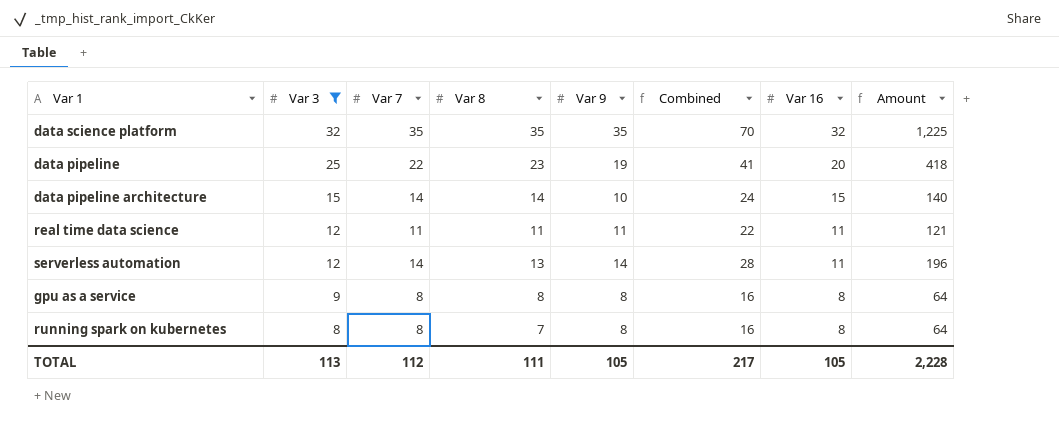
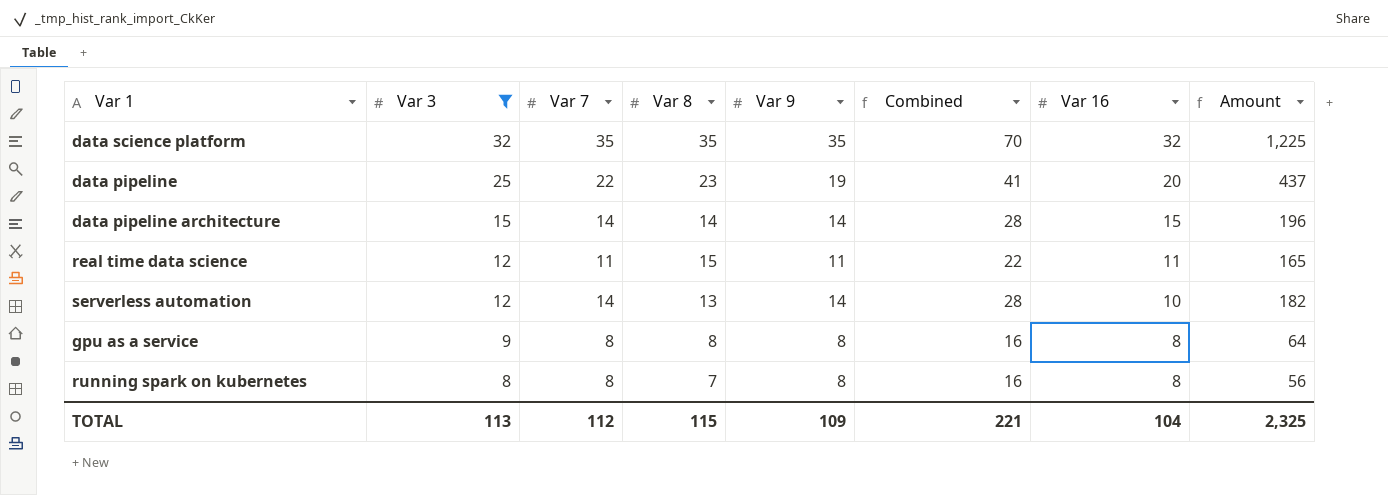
column Amount | formula: [Var 7] * [Var 9] -> [Var 8] * [Var 9]
data pipeline architecture | Var 9: 10 -> 14
data pipeline architecture | Combined: 24 -> 28
real time data science | Var 8: 11 -> 15
serverless automation | Var 16: 11 -> 10
TOTAL | Var 8: 111 -> 115
TOTAL | Var 9: 105 -> 109
TOTAL | Combined: 217 -> 221
TOTAL | Var 16: 105 -> 104
TOTAL | Amount: 2,228 -> 2,325

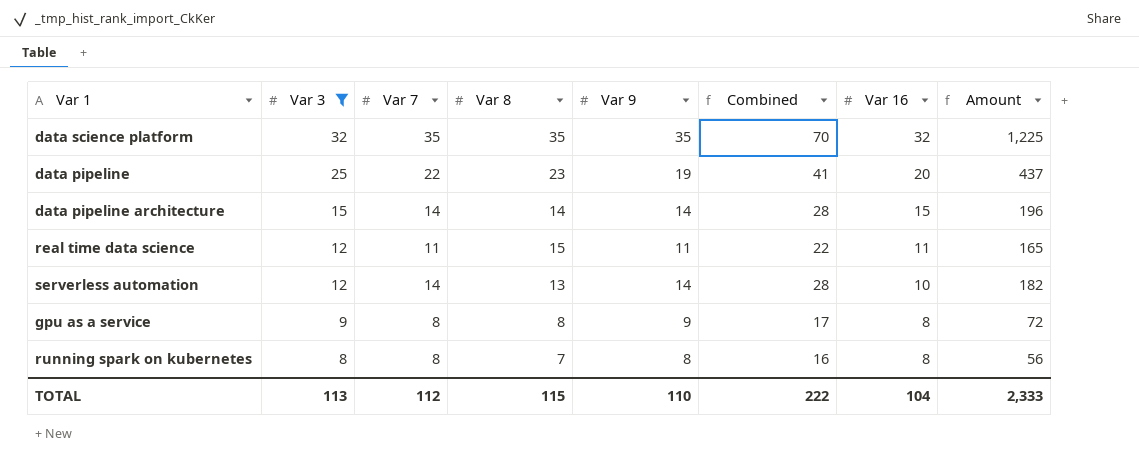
gpu as a service | Var 9: 8 -> 9
gpu as a service | Combined: 16 -> 17
gpu as a service | Amount: 64 -> 72
TOTAL | Var 9: 109 -> 110
TOTAL | Combined: 221 -> 222
TOTAL | Amount: 2,325 -> 2,333

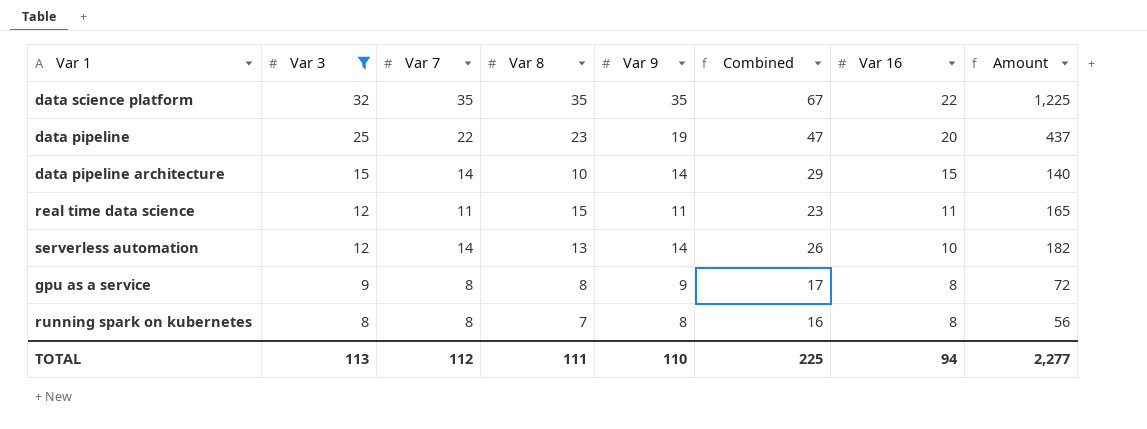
column Combined | formula: [Var 7] + [Var 9] -> [Var 3] + [Var 7]
data science platform | Var 16: 32 -> 22
data pipeline architecture | Var 8: 14 -> 10
data pipeline architecture | Amount: 196 -> 140
TOTAL | Var 8: 115 -> 111
TOTAL | Combined: 222 -> 225
TOTAL | Var 16: 104 -> 94
TOTAL | Amount: 2,333 -> 2,277

